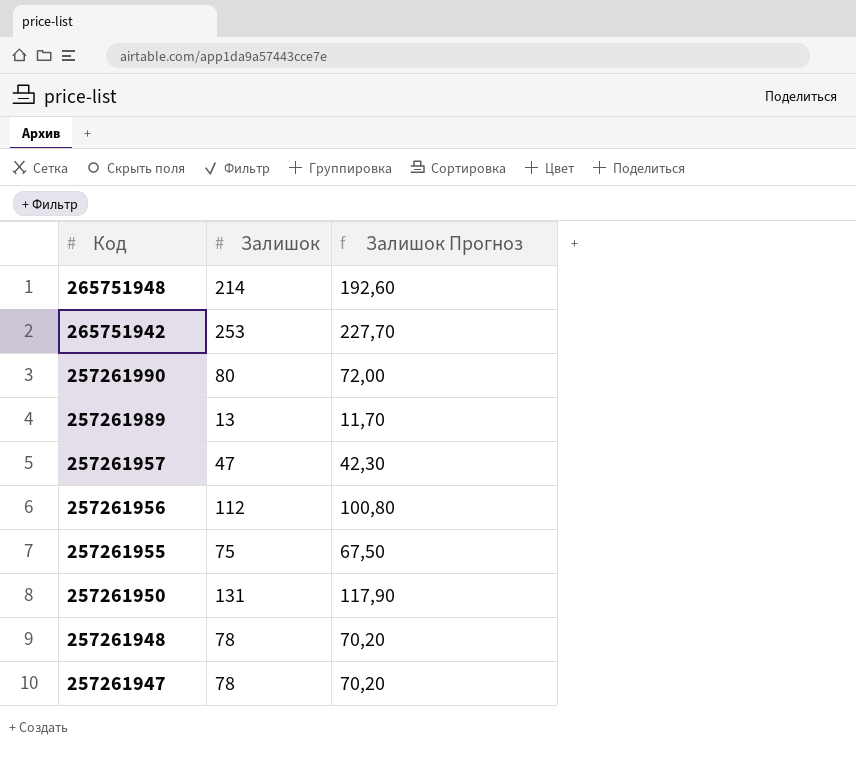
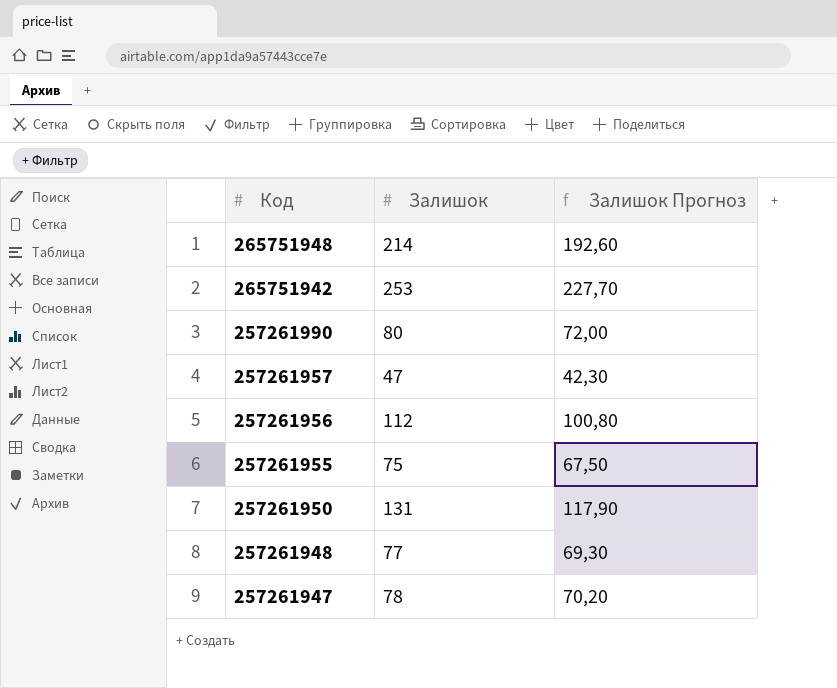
row 257261989: 13 | 11,70 -> none
257261948 | Залишок: 78 -> 77
257261948 | Залишок Прогноз: 70,20 -> 69,30

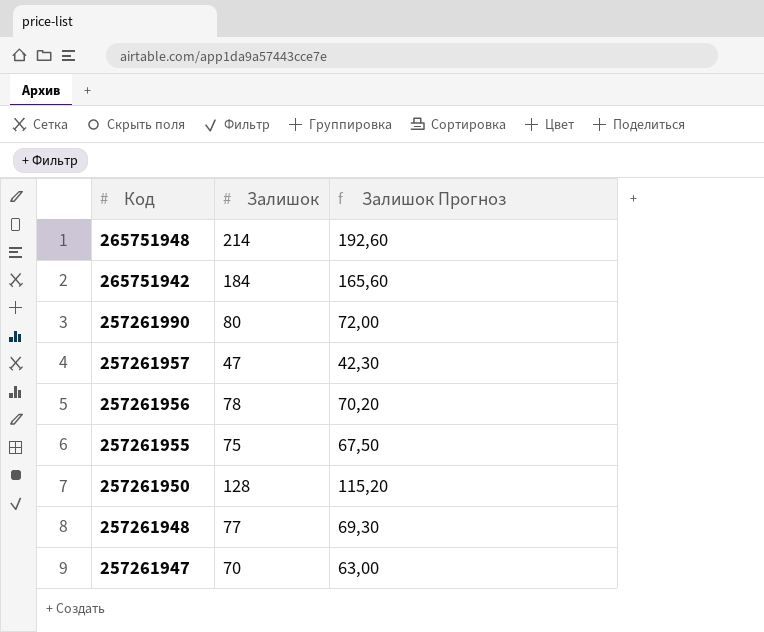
265751942 | Залишок: 253 -> 184
265751942 | Залишок Прогноз: 227,70 -> 165,60
257261956 | Залишок: 112 -> 78
257261956 | Залишок Прогноз: 100,80 -> 70,20
257261950 | Залишок: 131 -> 128
257261950 | Залишок Прогноз: 117,90 -> 115,20
257261947 | Залишок: 78 -> 70
257261947 | Залишок Прогноз: 70,20 -> 63,00

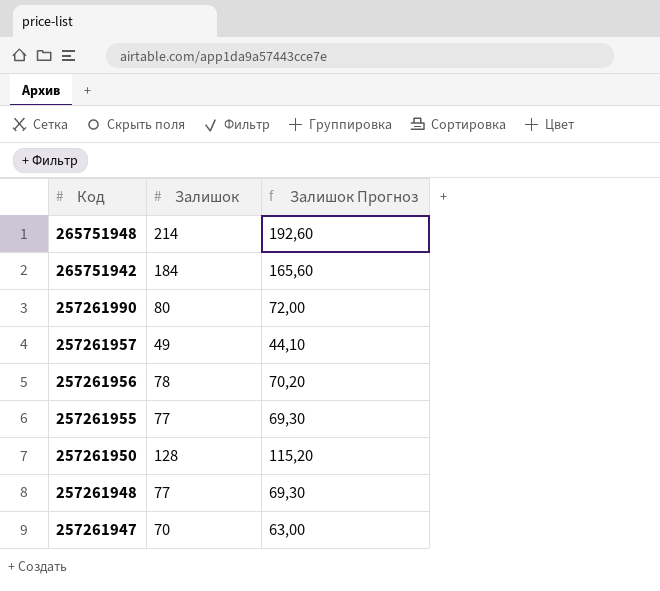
257261957 | Залишок: 47 -> 49
257261957 | Залишок Прогноз: 42,30 -> 44,10
257261955 | Залишок: 75 -> 77
257261955 | Залишок Прогноз: 67,50 -> 69,30

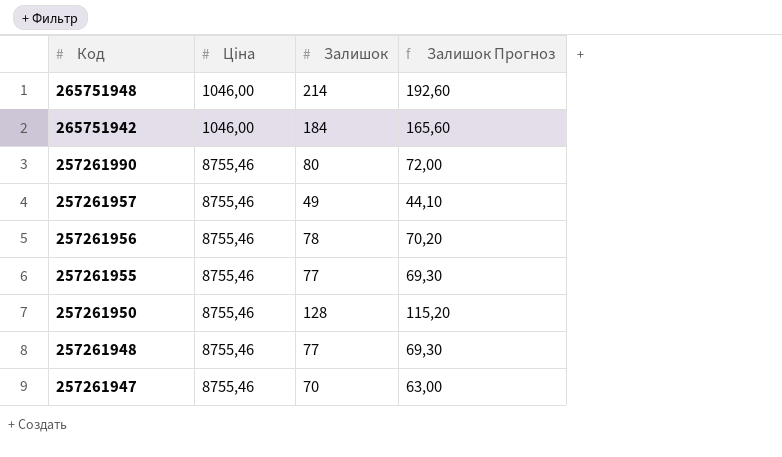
column Ціна | position: none -> 2

